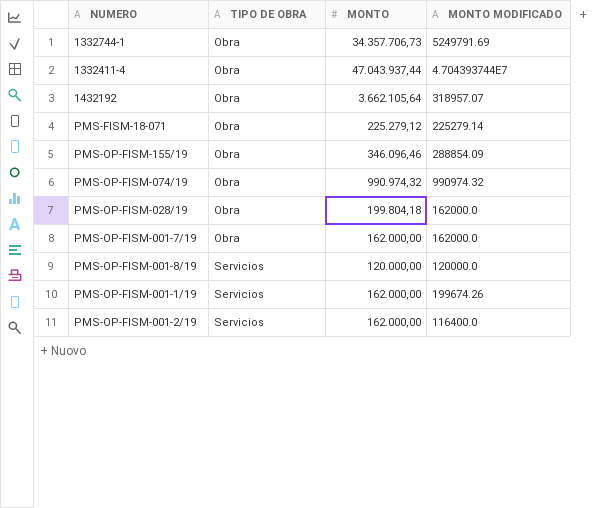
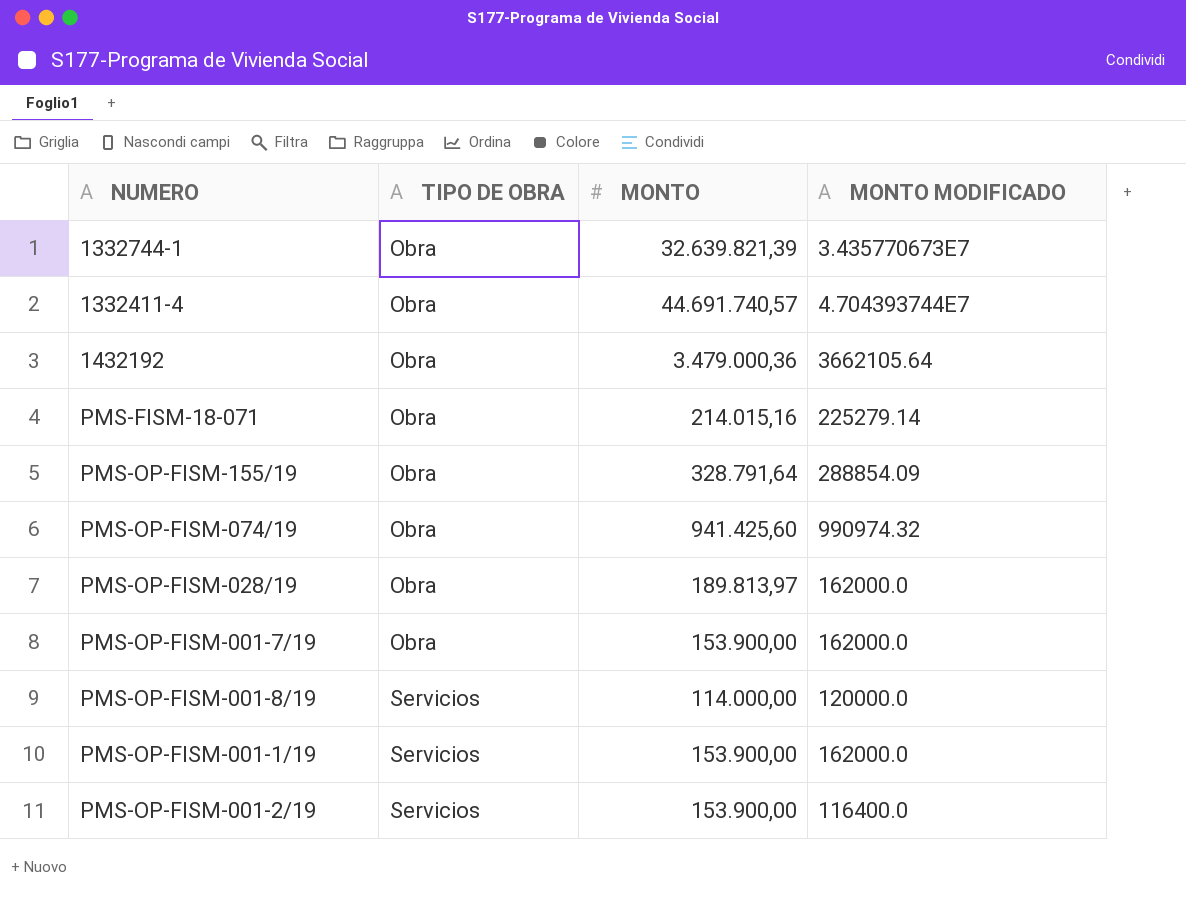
1332744-1 | MONTO: 34.357.706,73 -> 32.639.821,39
1332744-1 | MONTO MODIFICADO: 5249791.69 -> 3.435770673E7
1332411-4 | MONTO: 47.043.937,44 -> 44.691.740,57
1432192 | MONTO: 3.662.105,64 -> 3.479.000,36
1432192 | MONTO MODIFICADO: 318957.07 -> 3662105.64
PMS-FISM-18-071 | MONTO: 225.279,12 -> 214.015,16
PMS-OP-FISM-155/19 | MONTO: 346.096,46 -> 328.791,64
PMS-OP-FISM-074/19 | MONTO: 990.974,32 -> 941.425,60
PMS-OP-FISM-028/19 | MONTO: 199.804,18 -> 189.813,97
PMS-OP-FISM-001-7/19 | MONTO: 162.000,00 -> 153.900,00
PMS-OP-FISM-001-8/19 | MONTO: 120.000,00 -> 114.000,00
PMS-OP-FISM-001-1/19 | MONTO: 162.000,00 -> 153.900,00
PMS-OP-FISM-001-1/19 | MONTO MODIFICADO: 199674.26 -> 162000.0
PMS-OP-FISM-001-2/19 | MONTO: 162.000,00 -> 153.900,00

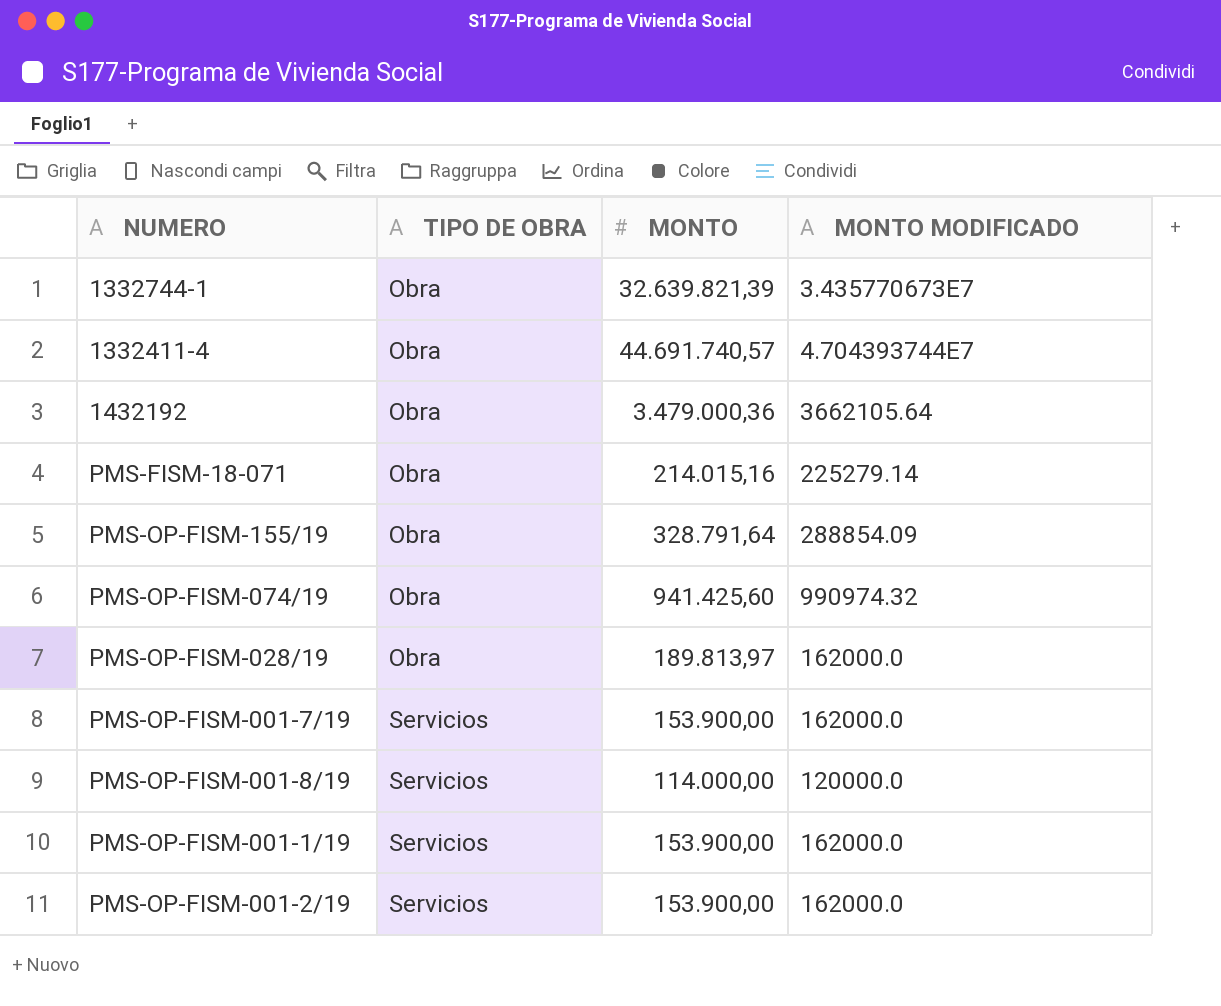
PMS-OP-FISM-001-7/19 | TIPO DE OBRA: Obra -> Servicios
PMS-OP-FISM-001-2/19 | MONTO MODIFICADO: 116400.0 -> 162000.0

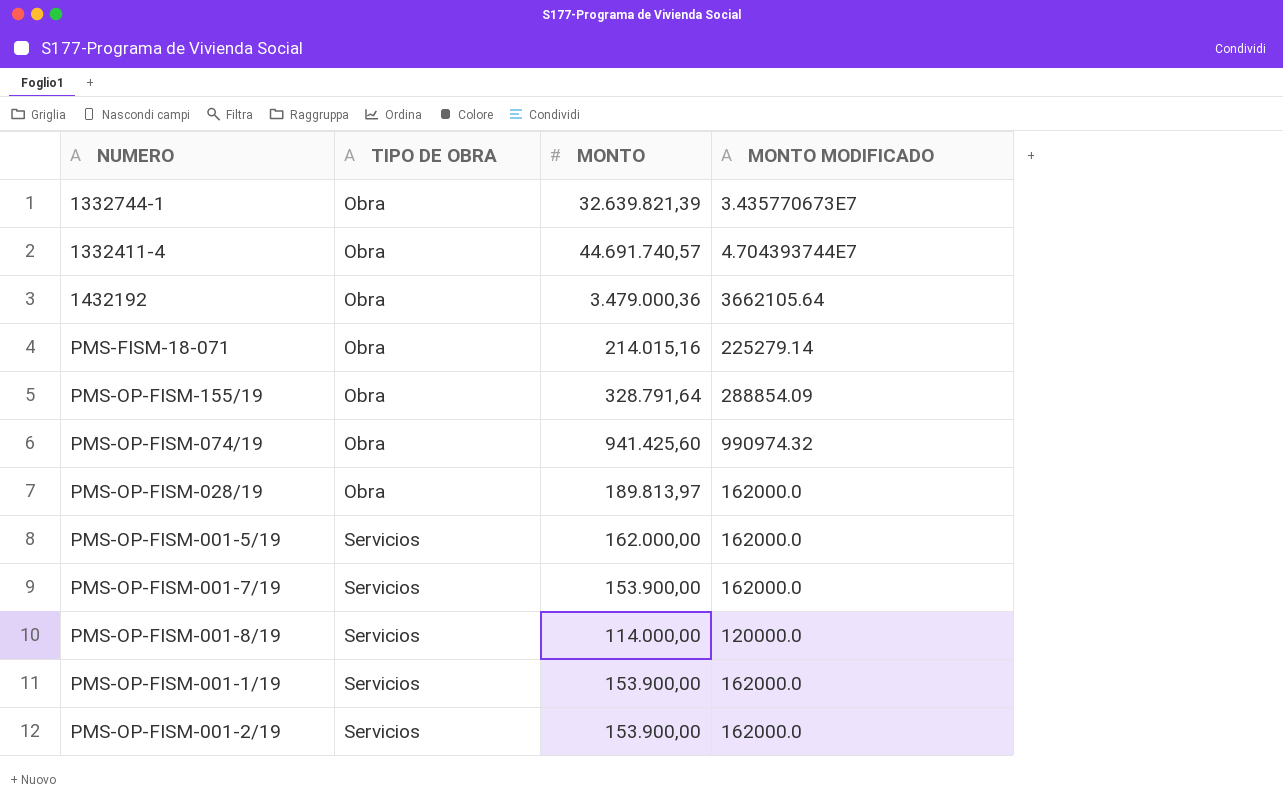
row PMS-OP-FISM-001-5/19: none -> Servicios | 162.000,00 | 162000.0

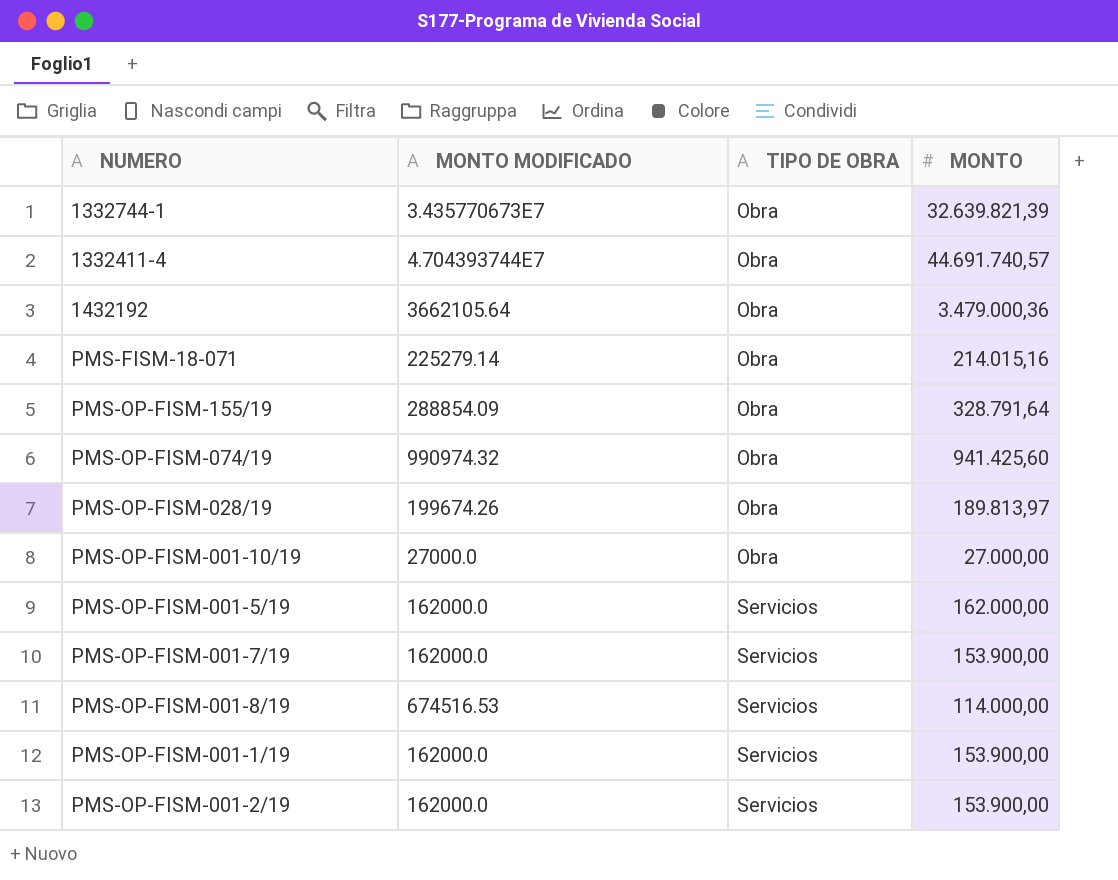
column MONTO MODIFICADO | position: 4 -> 2
PMS-OP-FISM-028/19 | MONTO MODIFICADO: 162000.0 -> 199674.26
row PMS-OP-FISM-001-10/19: none -> 27000.0 | Obra | 27.000,00
PMS-OP-FISM-001-8/19 | MONTO MODIFICADO: 120000.0 -> 674516.53

